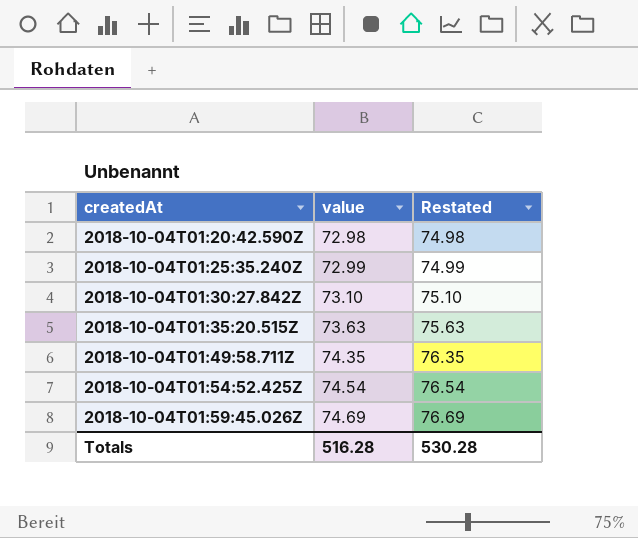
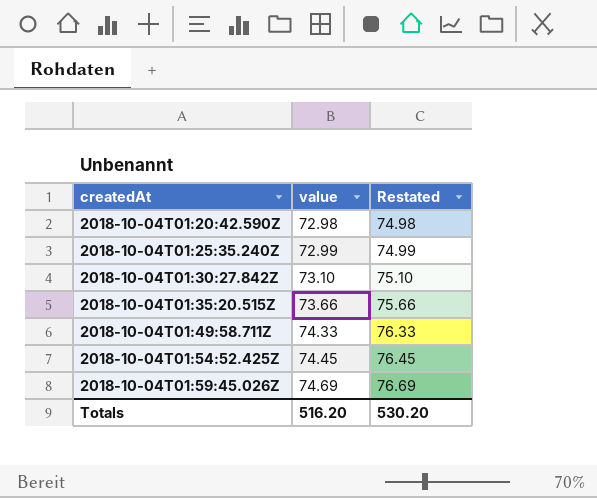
2018-10-04T01:35:20.515Z | value: 73.63 -> 73.66
2018-10-04T01:35:20.515Z | Restated: 75.63 -> 75.66
2018-10-04T01:49:58.711Z | value: 74.35 -> 74.33
2018-10-04T01:49:58.711Z | Restated: 76.35 -> 76.33
2018-10-04T01:54:52.425Z | value: 74.54 -> 74.45
2018-10-04T01:54:52.425Z | Restated: 76.54 -> 76.45
Totals | value: 516.28 -> 516.20
Totals | Restated: 530.28 -> 530.20

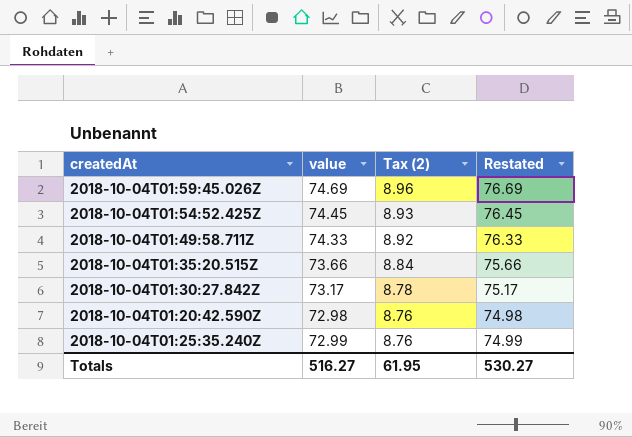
row order: createdAt ascending -> Tax (2) descending
column Tax (2) | formula: none -> [value] * 0.12
2018-10-04T01:30:27.842Z | value: 73.10 -> 73.17
2018-10-04T01:30:27.842Z | Restated: 75.10 -> 75.17
Totals | value: 516.20 -> 516.27
Totals | Restated: 530.20 -> 530.27

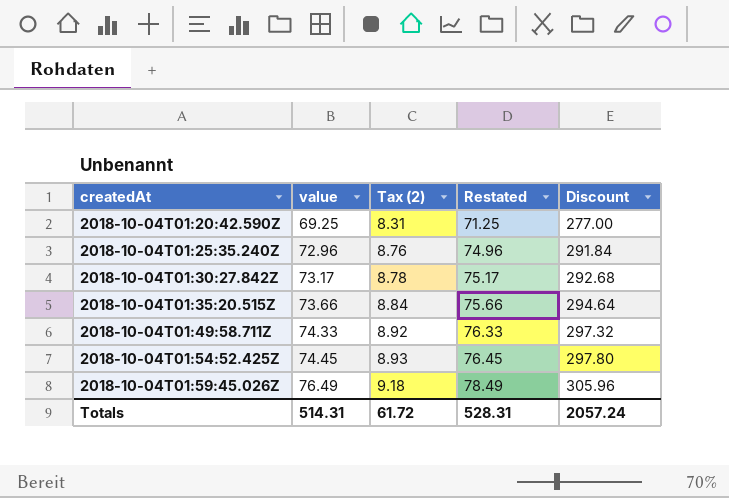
row order: Tax (2) descending -> createdAt ascending
column Discount | formula: none -> [value] * 4
2018-10-04T01:20:42.590Z | value: 72.98 -> 69.25
2018-10-04T01:20:42.590Z | Tax (2): 8.76 -> 8.31
2018-10-04T01:20:42.590Z | Restated: 74.98 -> 71.25
2018-10-04T01:25:35.240Z | value: 72.99 -> 72.96
2018-10-04T01:25:35.240Z | Restated: 74.99 -> 74.96
2018-10-04T01:59:45.026Z | value: 74.69 -> 76.49
2018-10-04T01:59:45.026Z | Tax (2): 8.96 -> 9.18
2018-10-04T01:59:45.026Z | Restated: 76.69 -> 78.49
Totals | value: 516.27 -> 514.31
Totals | Tax (2): 61.95 -> 61.72
Totals | Restated: 530.27 -> 528.31

